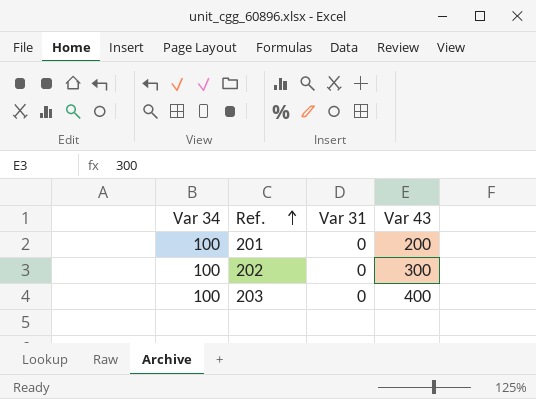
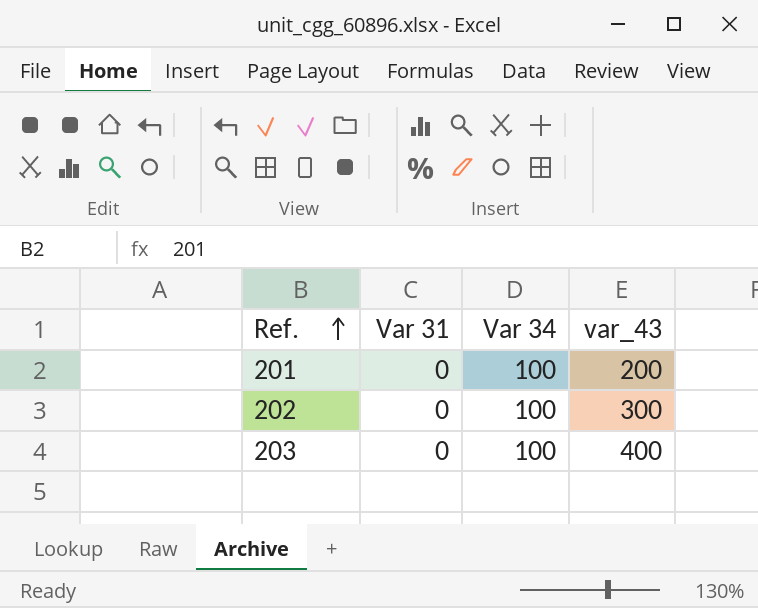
column Var 34 | position: 1 -> 3
column name: Var 43 -> var_43

